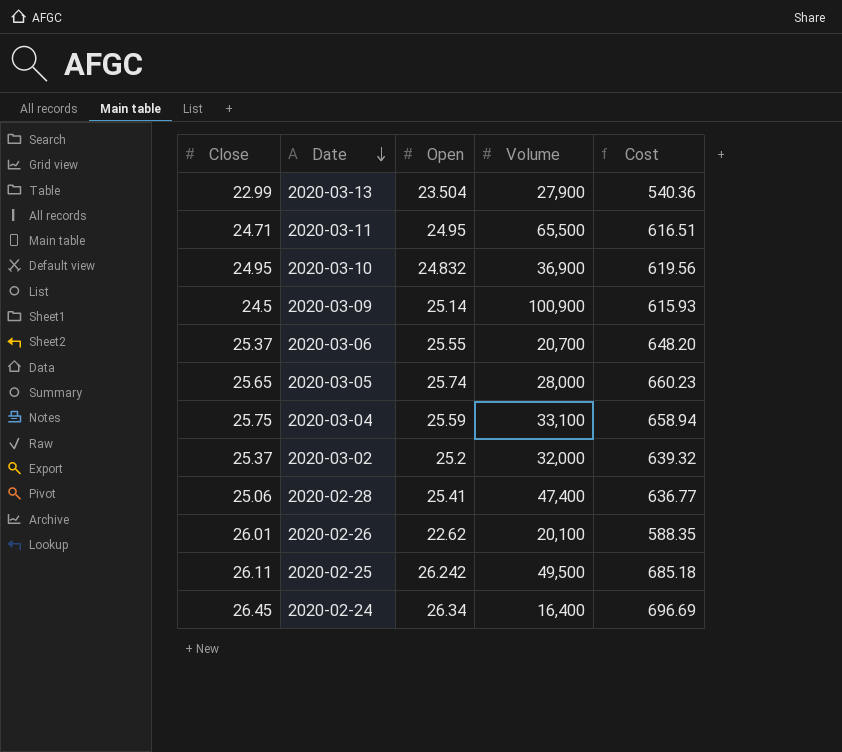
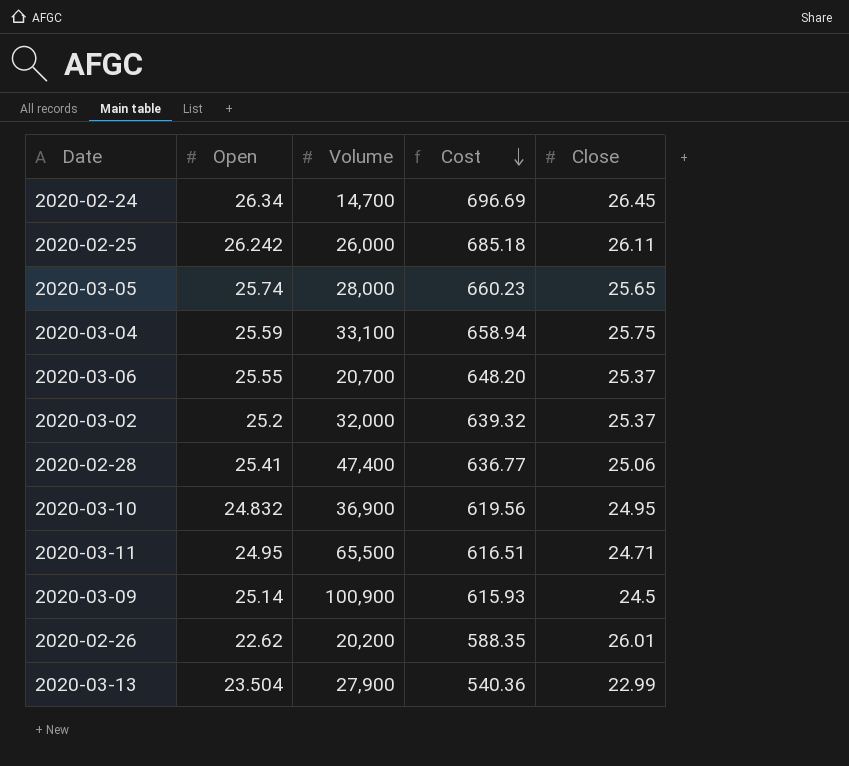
row order: Date descending -> Cost descending
column Close | position: 1 -> 5
2020-02-24 | Volume: 16,400 -> 14,700
2020-02-25 | Volume: 49,500 -> 26,000
2020-02-26 | Volume: 20,100 -> 20,200

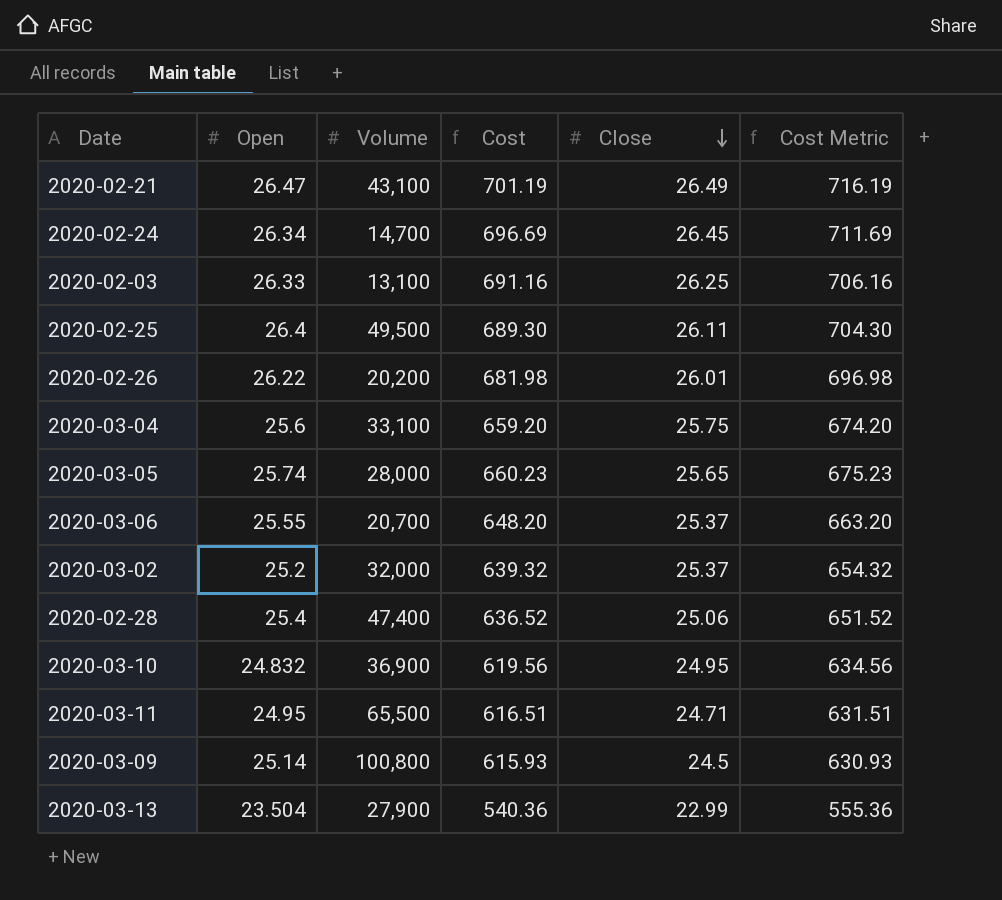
row order: Cost descending -> Close descending
column Cost Metric | formula: none -> [Cost] + 15
row 2020-02-21: none -> 26.47 | 43,100 | 701.19 | 26.49 | 716.19
row 2020-02-03: none -> 26.33 | 13,100 | 691.16 | 26.25 | 706.16
2020-02-25 | Open: 26.242 -> 26.4
2020-02-25 | Volume: 26,000 -> 49,500
2020-02-25 | Cost: 685.18 -> 689.30
2020-02-26 | Open: 22.62 -> 26.22
2020-02-26 | Cost: 588.35 -> 681.98
2020-03-04 | Open: 25.59 -> 25.6
2020-03-04 | Cost: 658.94 -> 659.20
2020-02-28 | Open: 25.41 -> 25.4
2020-02-28 | Cost: 636.77 -> 636.52
2020-03-09 | Volume: 100,900 -> 100,800

